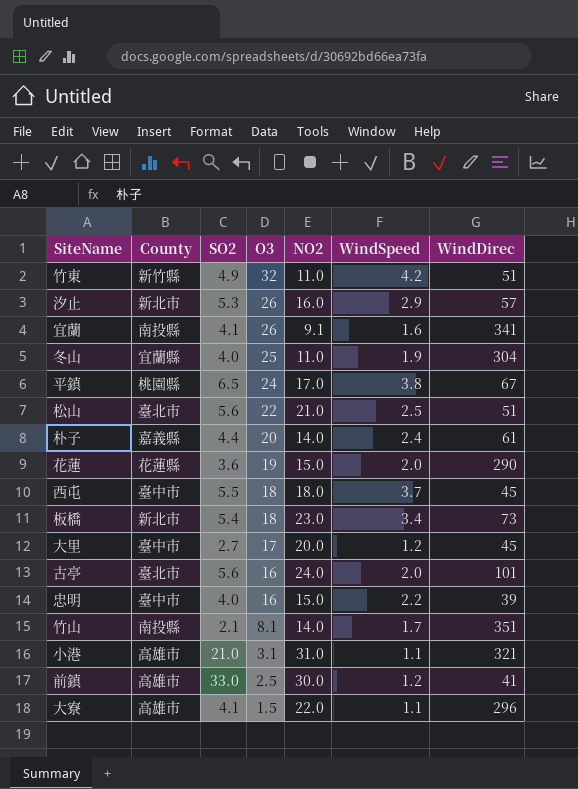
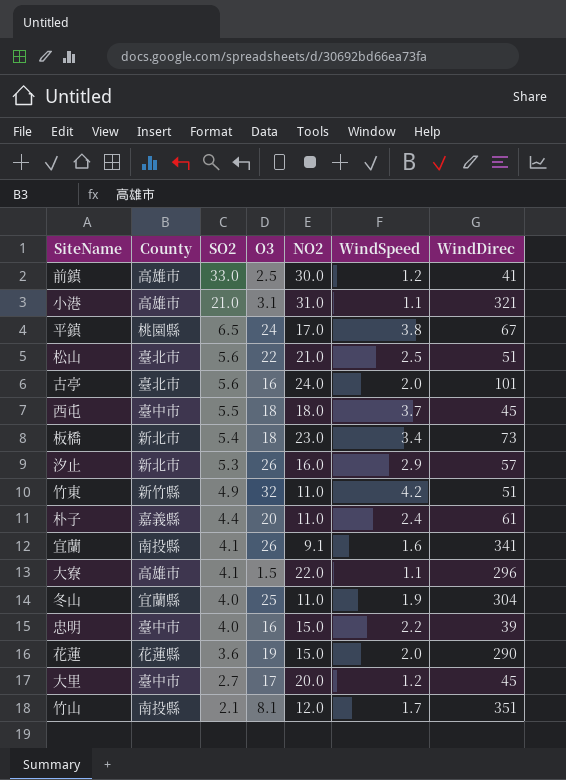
row order: O3 descending -> SO2 descending
朴子 | NO2: 14.0 -> 11.0
竹山 | NO2: 14.0 -> 12.0

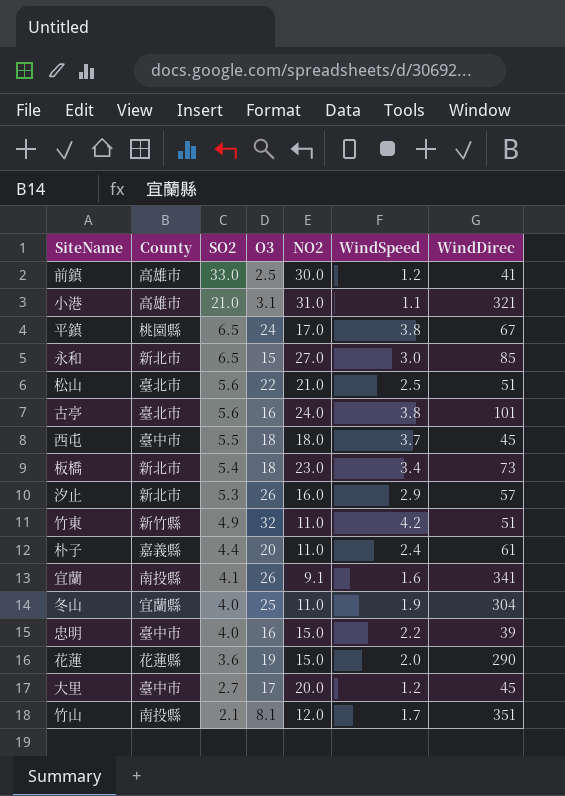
row 大寮: 高雄市 | 4.1 | 1.5 | 22.0 | 1.1 | 296 -> none
row 永和: none -> 新北市 | 6.5 | 15 | 27.0 | 3.0 | 85
古亭 | WindSpeed: 2.0 -> 3.8

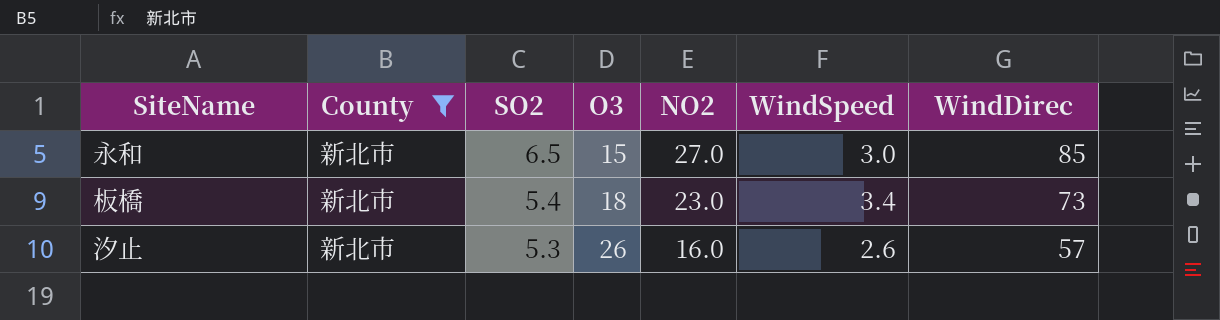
filter: none -> County = 新北市
汐止 | WindSpeed: 2.9 -> 2.6

